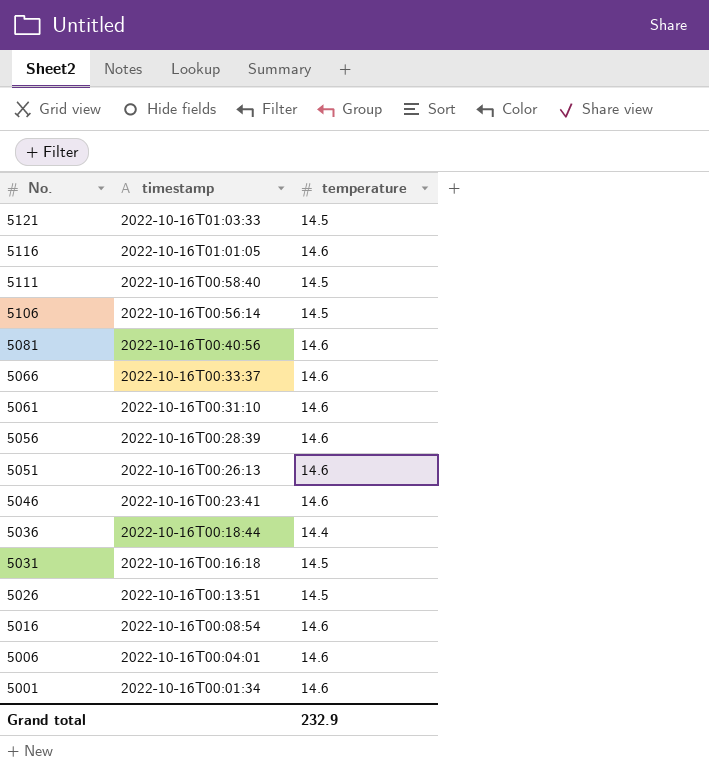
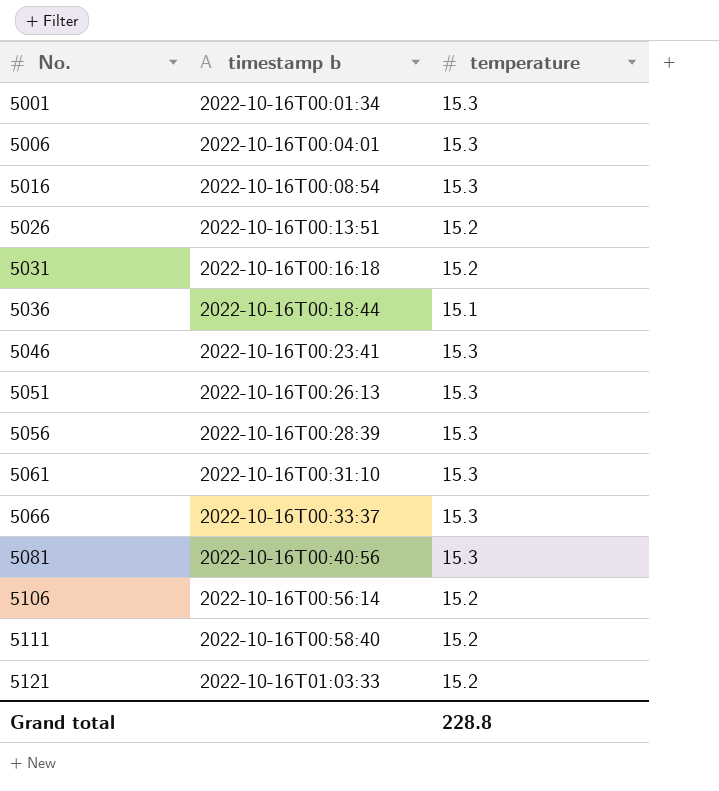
row order: No. descending -> No. ascending
column name: timestamp -> timestamp b
row 5116: 2022-10-16T01:01:05 | 14.6 -> none
5001 | temperature: 14.6 -> 15.3
5006 | temperature: 14.6 -> 15.3
5016 | temperature: 14.6 -> 15.3
5026 | temperature: 14.5 -> 15.2
5031 | temperature: 14.5 -> 15.2
5036 | temperature: 14.4 -> 15.1
5046 | temperature: 14.6 -> 15.3
5051 | temperature: 14.6 -> 15.3
5056 | temperature: 14.6 -> 15.3
5061 | temperature: 14.6 -> 15.3
5066 | temperature: 14.6 -> 15.3
5081 | temperature: 14.6 -> 15.3
5106 | temperature: 14.5 -> 15.2
5111 | temperature: 14.5 -> 15.2
5121 | temperature: 14.5 -> 15.2
Grand total | temperature: 232.9 -> 228.8

